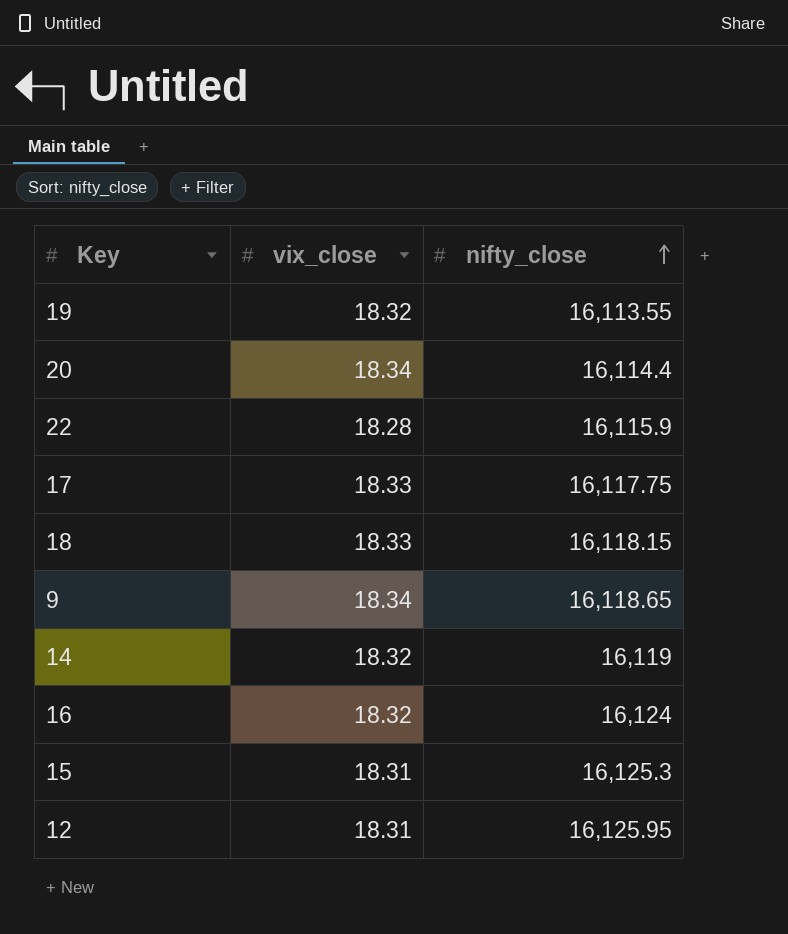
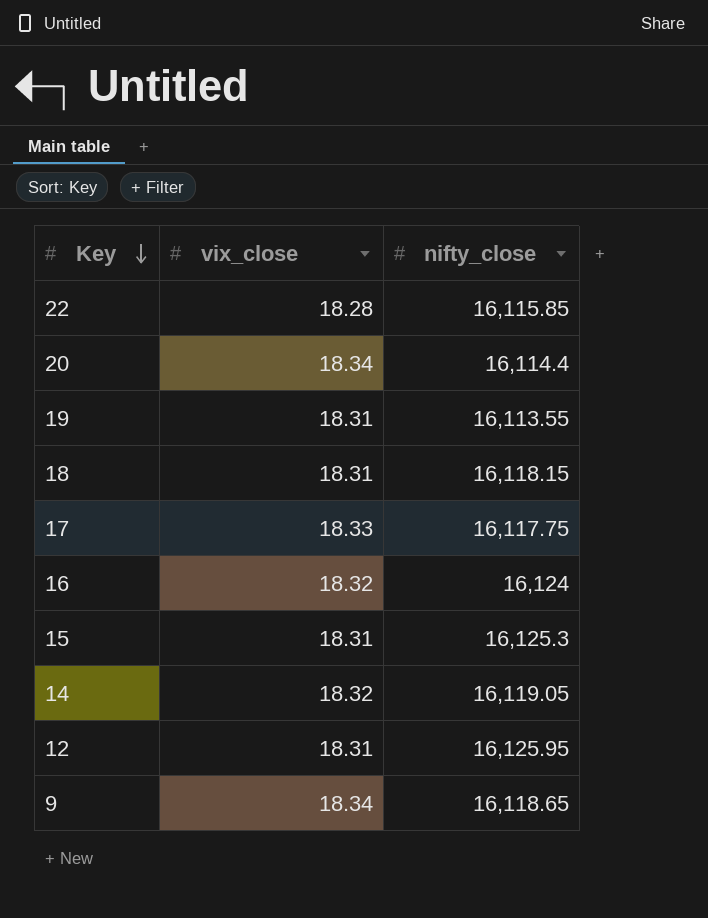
row order: nifty_close ascending -> Key descending
22 | nifty_close: 16,115.9 -> 16,115.85
19 | vix_close: 18.32 -> 18.31
18 | vix_close: 18.33 -> 18.31
14 | nifty_close: 16,119 -> 16,119.05

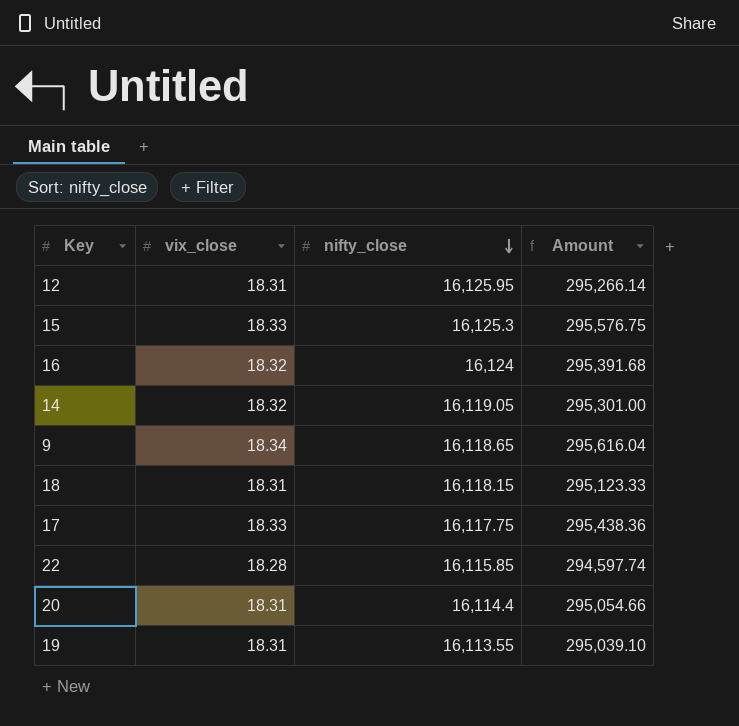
row order: Key descending -> nifty_close descending
column Amount | formula: none -> [vix_close] * [nifty_close]
15 | vix_close: 18.31 -> 18.33
20 | vix_close: 18.34 -> 18.31

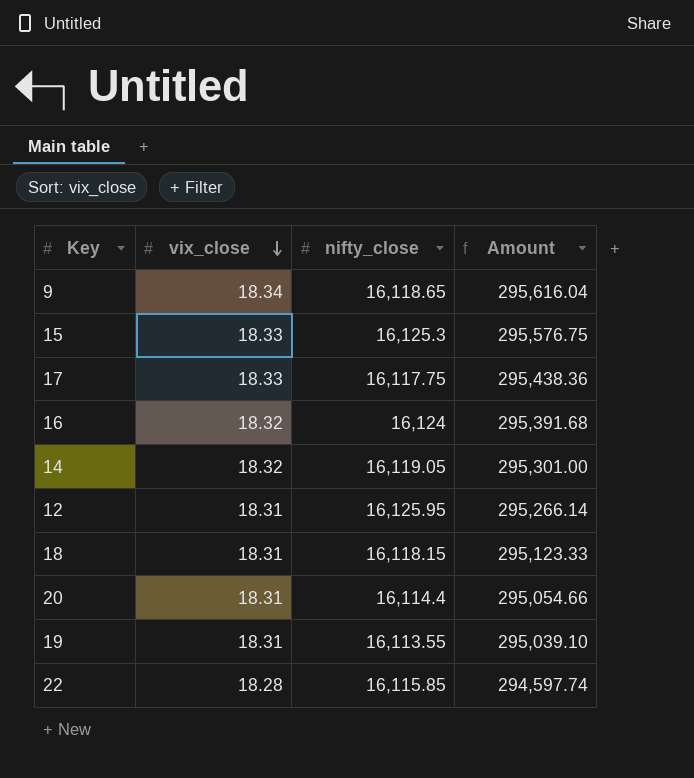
row order: nifty_close descending -> vix_close descending

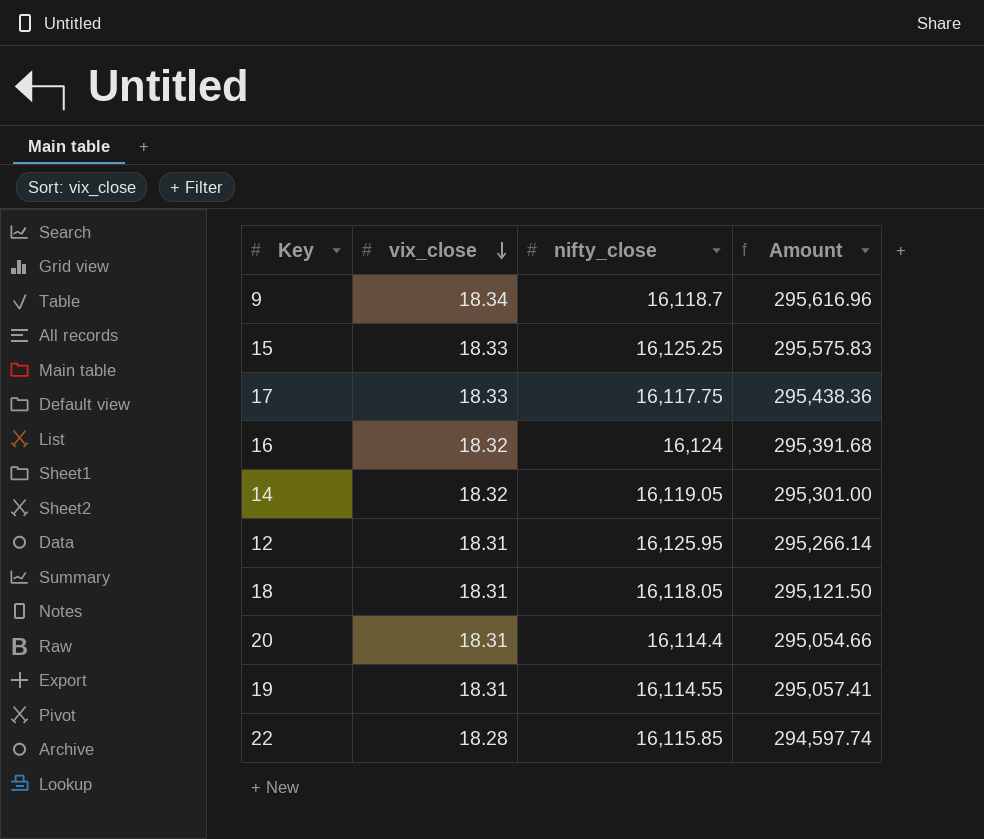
9 | nifty_close: 16,118.65 -> 16,118.7
9 | Amount: 295,616.04 -> 295,616.96
15 | nifty_close: 16,125.3 -> 16,125.25
15 | Amount: 295,576.75 -> 295,575.83
18 | nifty_close: 16,118.15 -> 16,118.05
18 | Amount: 295,123.33 -> 295,121.50
19 | nifty_close: 16,113.55 -> 16,114.55
19 | Amount: 295,039.10 -> 295,057.41

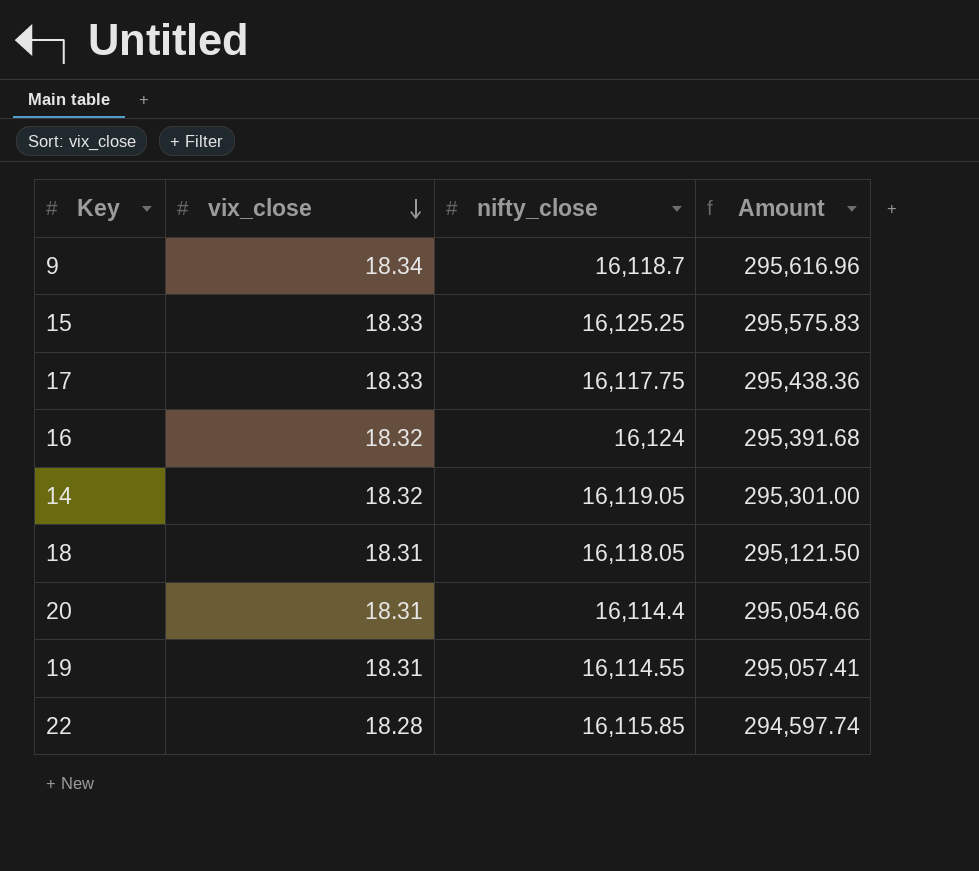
row 12: 18.31 | 16,125.95 | 295,266.14 -> none

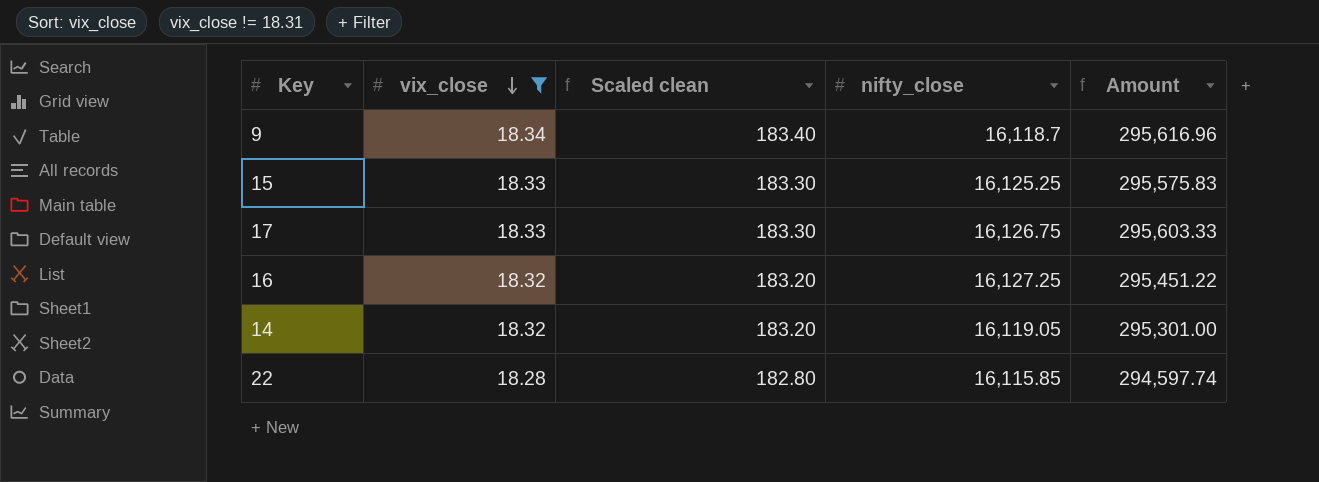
filter: none -> vix_close != 18.31
column Scaled clean | formula: none -> [vix_close] * 10
17 | nifty_close: 16,117.75 -> 16,126.75
17 | Amount: 295,438.36 -> 295,603.33
16 | nifty_close: 16,124 -> 16,127.25
16 | Amount: 295,391.68 -> 295,451.22

